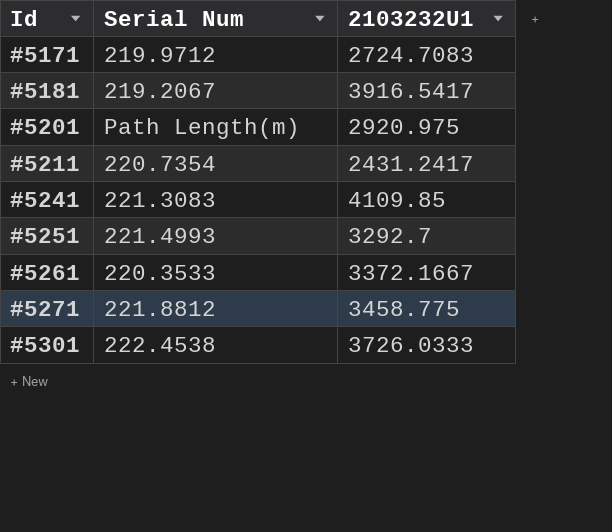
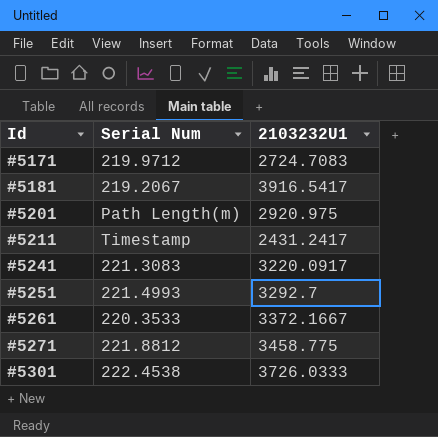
#5211 | Serial Num: 220.7354 -> Timestamp
#5241 | 2103232U1: 4109.85 -> 3220.0917

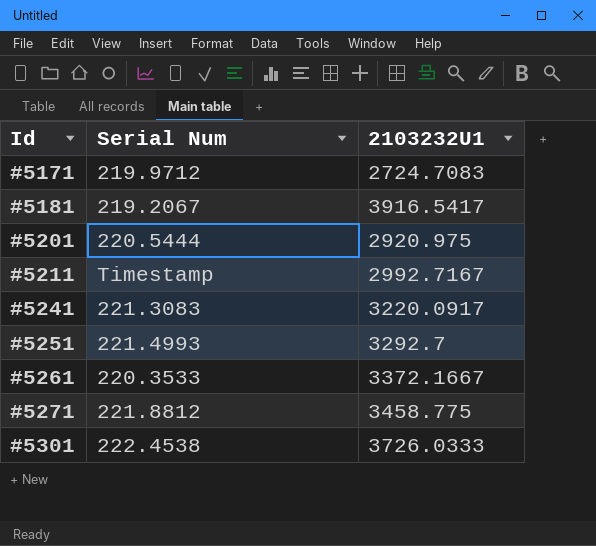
#5201 | Serial Num: Path Length(m) -> 220.5444
#5211 | 2103232U1: 2431.2417 -> 2992.7167

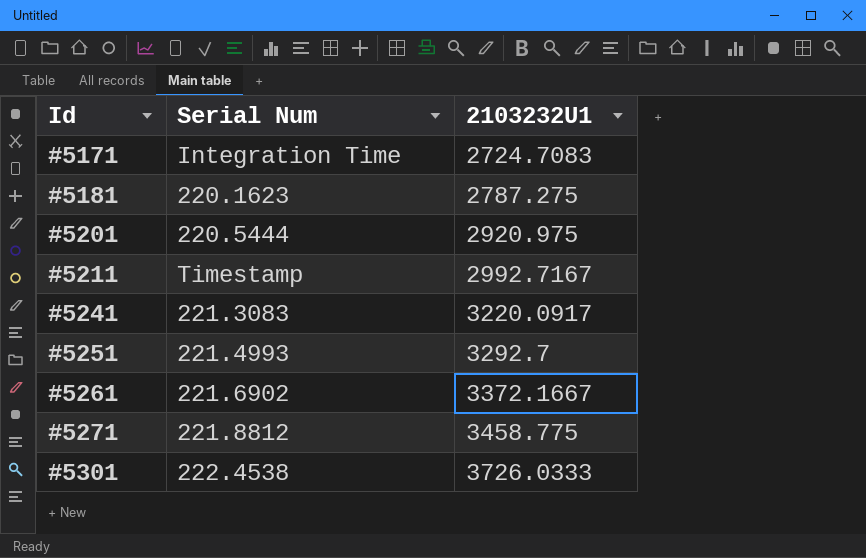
#5171 | Serial Num: 219.9712 -> Integration Time
#5181 | Serial Num: 219.2067 -> 220.1623
#5181 | 2103232U1: 3916.5417 -> 2787.275
#5261 | Serial Num: 220.3533 -> 221.6902

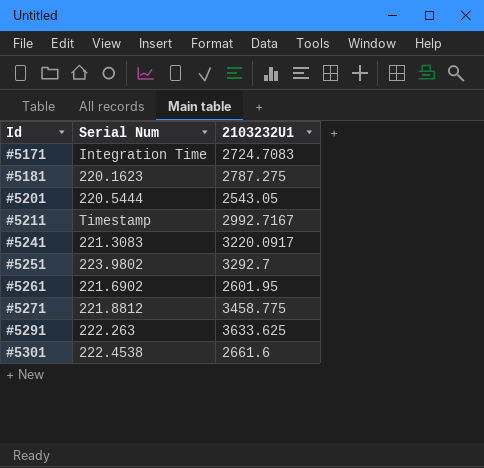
#5201 | 2103232U1: 2920.975 -> 2543.05
#5251 | Serial Num: 221.4993 -> 223.9802
#5261 | 2103232U1: 3372.1667 -> 2601.95
row #5291: none -> 222.263 | 3633.625
#5301 | 2103232U1: 3726.0333 -> 2661.6

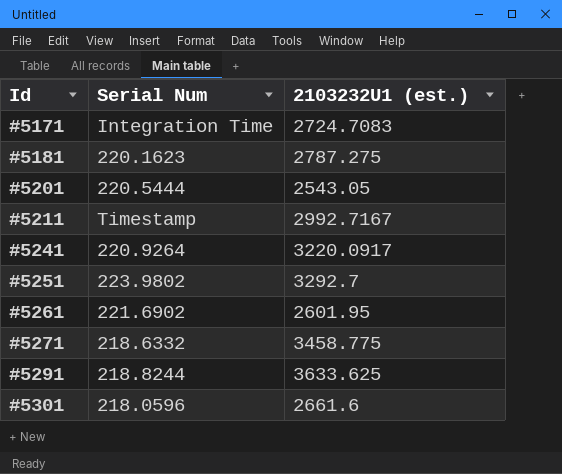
column name: 2103232U1 -> 2103232U1 (est.)
#5241 | Serial Num: 221.3083 -> 220.9264
#5271 | Serial Num: 221.8812 -> 218.6332
#5291 | Serial Num: 222.263 -> 218.8244
#5301 | Serial Num: 222.4538 -> 218.0596

